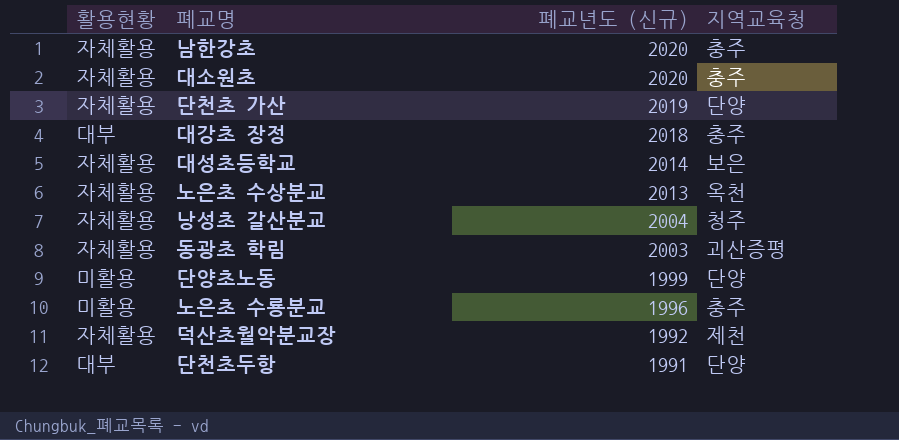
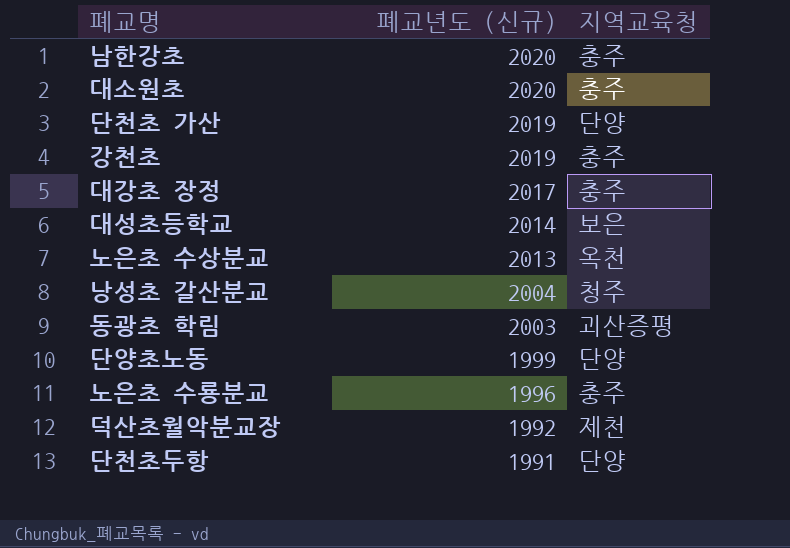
column 활용현황 | position: 1 -> none
row 강천초: none -> 2019 | 충주
대강초 장정 | 폐교년도 (신규): 2018 -> 2017

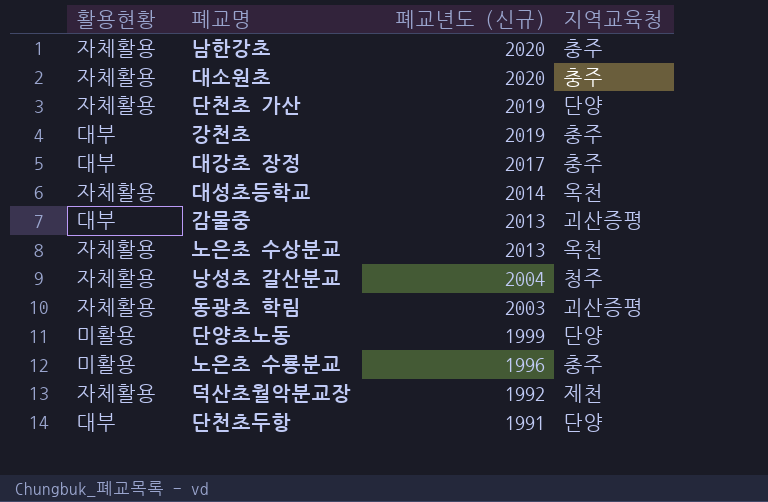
column 활용현황 | position: none -> 1
대성초등학교 | 지역교육청: 보은 -> 옥천
row 감물중: none -> 대부 | 2013 | 괴산증평

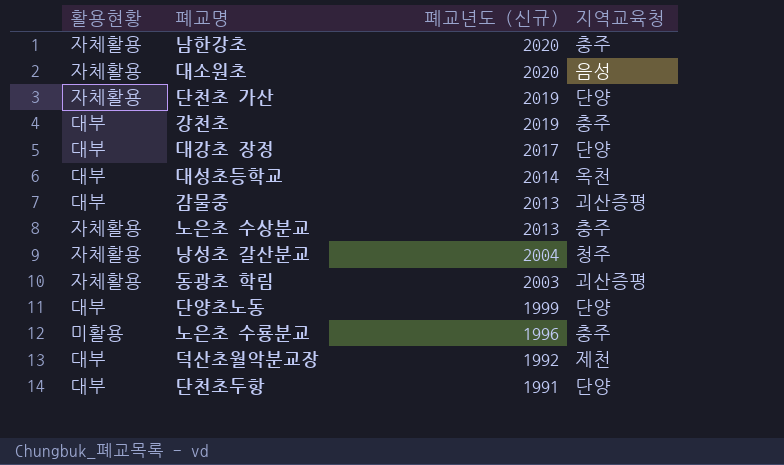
대소원초 | 지역교육청: 충주 -> 음성
대강초 장정 | 지역교육청: 충주 -> 단양
대성초등학교 | 활용현황: 자체활용 -> 대부
노은초 수상분교 | 지역교육청: 옥천 -> 충주
단양초노동 | 활용현황: 미활용 -> 대부
덕산초월악분교장 | 활용현황: 자체활용 -> 대부

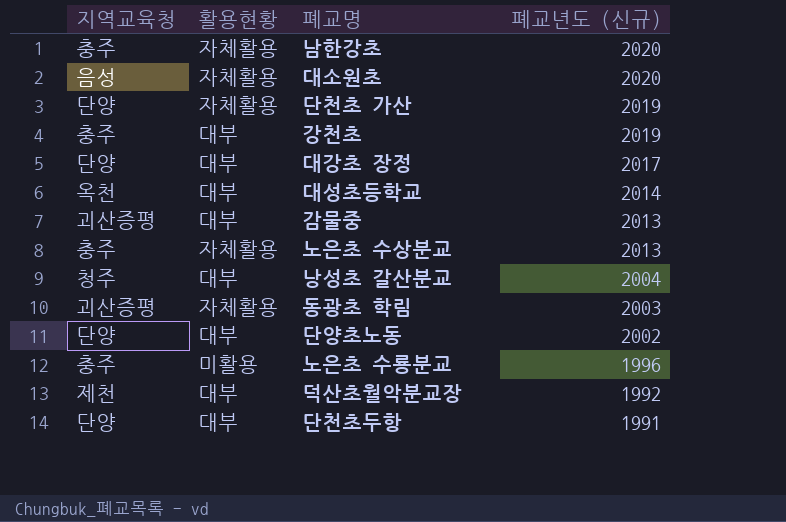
column 지역교육청 | position: 4 -> 1
낭성초 갈산분교 | 활용현황: 자체활용 -> 대부
단양초노동 | 폐교년도 (신규): 1999 -> 2002

